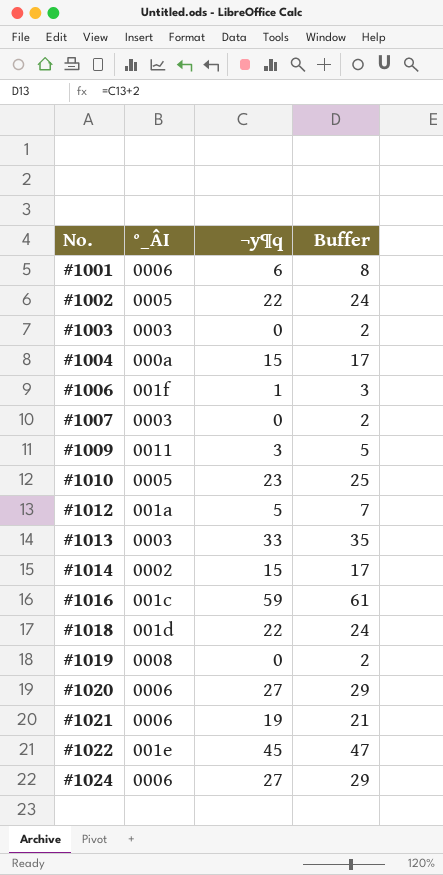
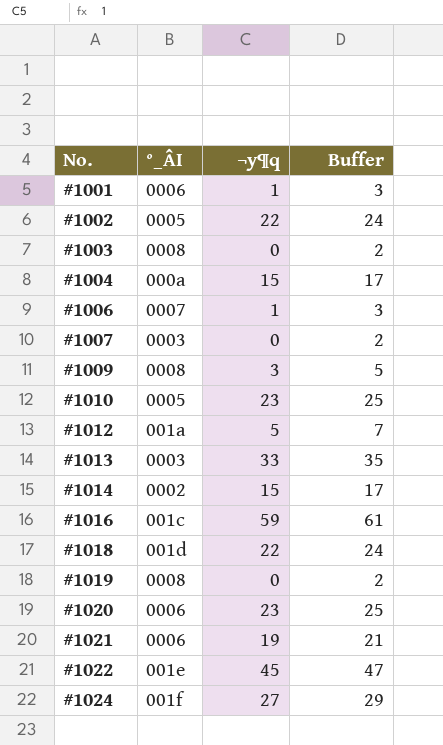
#1001 | ¬y¶q: 6 -> 1
#1001 | Buffer: 8 -> 3
#1003 | °_ÂI: 0003 -> 0008
#1006 | °_ÂI: 001f -> 0007
#1009 | °_ÂI: 0011 -> 0008
#1020 | ¬y¶q: 27 -> 23
#1020 | Buffer: 29 -> 25
#1024 | °_ÂI: 0006 -> 001f

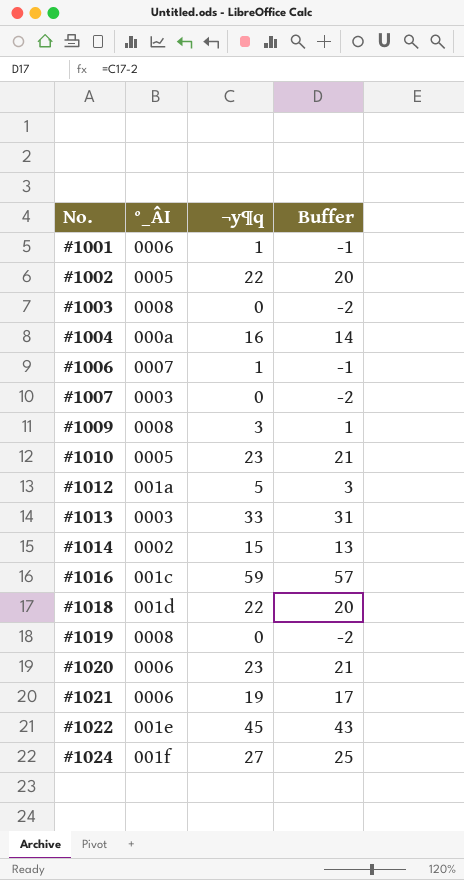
column Buffer | formula: [¬y¶q] + 2 -> [¬y¶q] - 2
#1004 | ¬y¶q: 15 -> 16

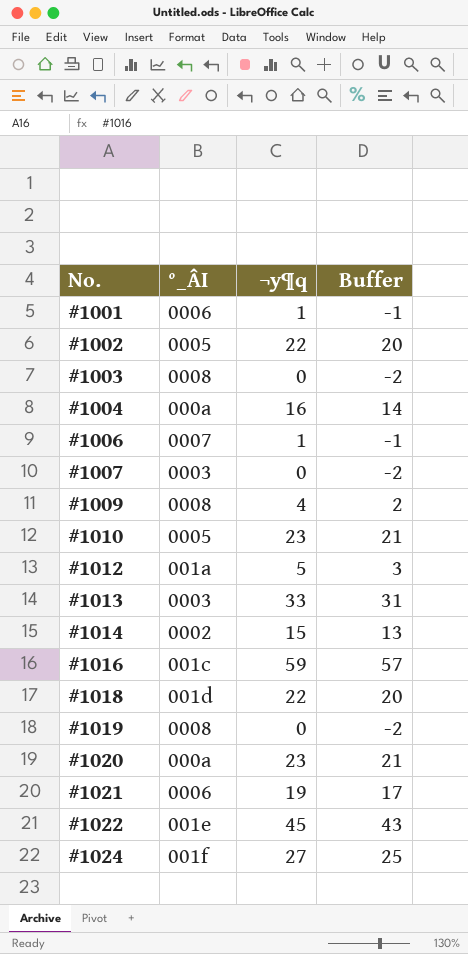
#1009 | ¬y¶q: 3 -> 4
#1009 | Buffer: 1 -> 2
#1020 | °_ÂI: 0006 -> 000a

